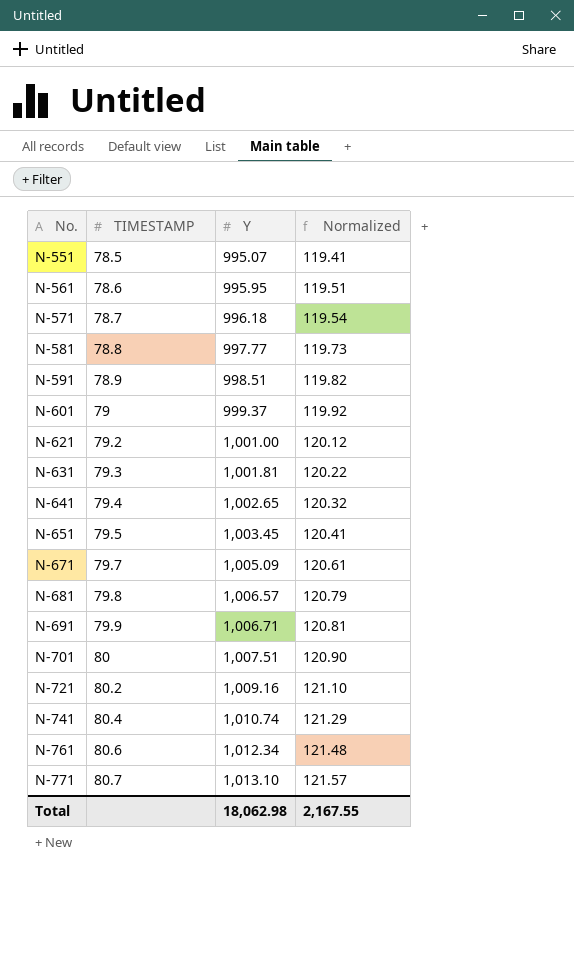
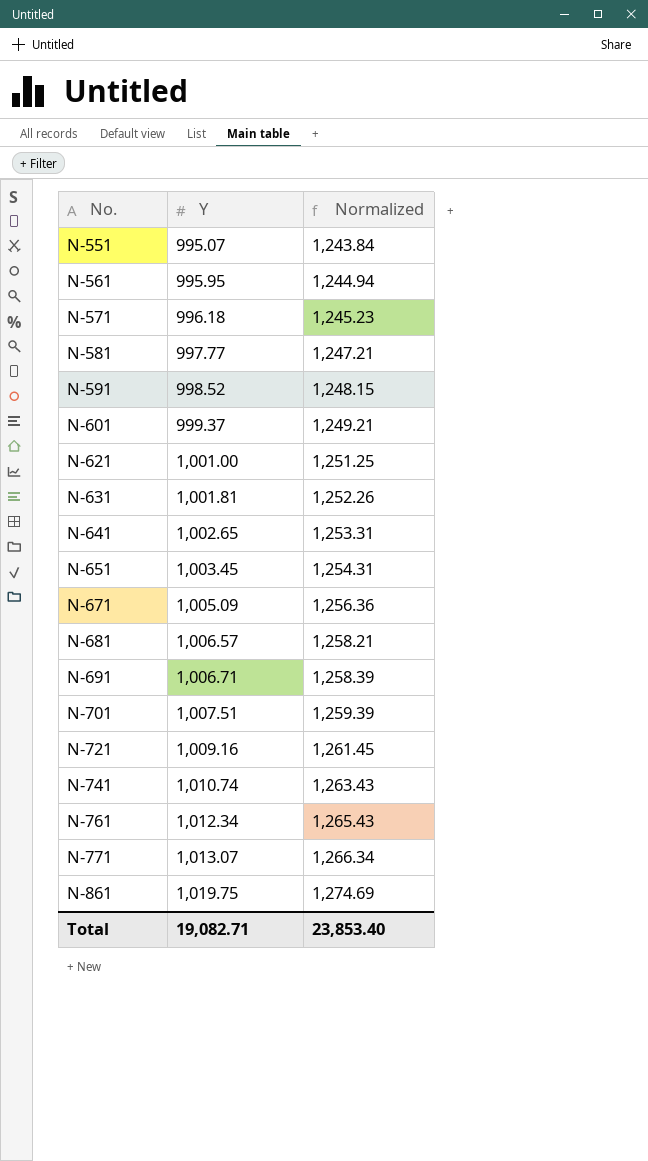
column TIMESTAMP | position: 2 -> none
column Normalized | formula: [Y] * 0.12 -> [Y] * 1.25
N-591 | Y: 998.51 -> 998.52
N-771 | Y: 1,013.10 -> 1,013.07
row N-861: none -> 1,019.75 | 1,274.69
Total | Y: 18,062.98 -> 19,082.71
Total | Normalized: 2,167.55 -> 23,853.40

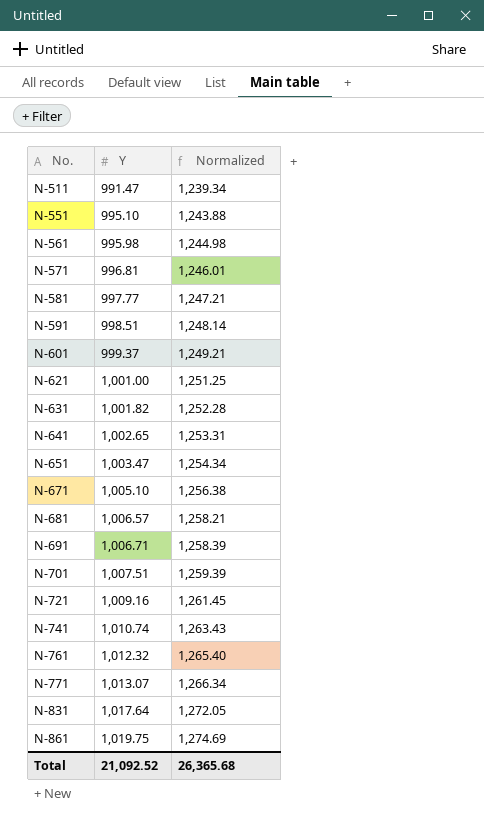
row N-511: none -> 991.47 | 1,239.34
N-551 | Y: 995.07 -> 995.10
N-551 | Normalized: 1,243.84 -> 1,243.88
N-561 | Y: 995.95 -> 995.98
N-561 | Normalized: 1,244.94 -> 1,244.98
N-571 | Y: 996.18 -> 996.81
N-571 | Normalized: 1,245.23 -> 1,246.01
N-591 | Y: 998.52 -> 998.51
N-591 | Normalized: 1,248.15 -> 1,248.14
N-631 | Y: 1,001.81 -> 1,001.82
N-631 | Normalized: 1,252.26 -> 1,252.28
N-651 | Y: 1,003.45 -> 1,003.47
N-651 | Normalized: 1,254.31 -> 1,254.34
N-671 | Y: 1,005.09 -> 1,005.10
N-671 | Normalized: 1,256.36 -> 1,256.38
N-761 | Y: 1,012.34 -> 1,012.32
N-761 | Normalized: 1,265.43 -> 1,265.40
row N-831: none -> 1,017.64 | 1,272.05
Total | Y: 19,082.71 -> 21,092.52
Total | Normalized: 23,853.40 -> 26,365.68

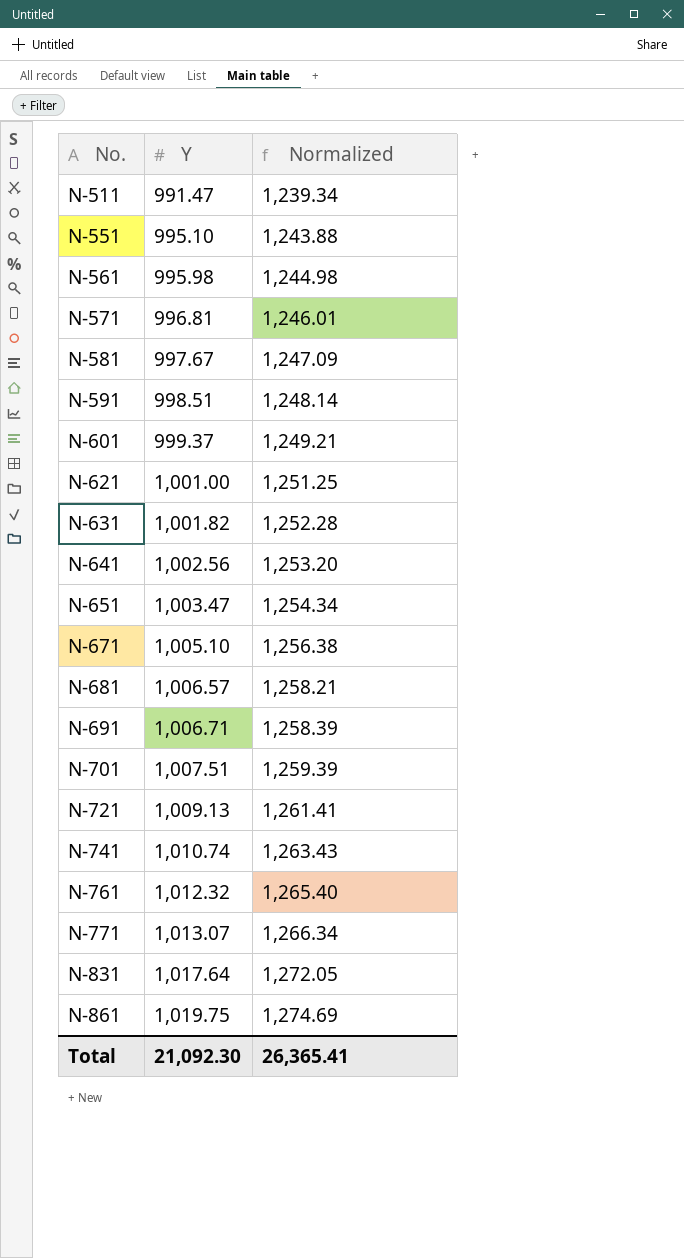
N-581 | Y: 997.77 -> 997.67
N-581 | Normalized: 1,247.21 -> 1,247.09
N-641 | Y: 1,002.65 -> 1,002.56
N-641 | Normalized: 1,253.31 -> 1,253.20
N-721 | Y: 1,009.16 -> 1,009.13
N-721 | Normalized: 1,261.45 -> 1,261.41
Total | Y: 21,092.52 -> 21,092.30
Total | Normalized: 26,365.68 -> 26,365.41

